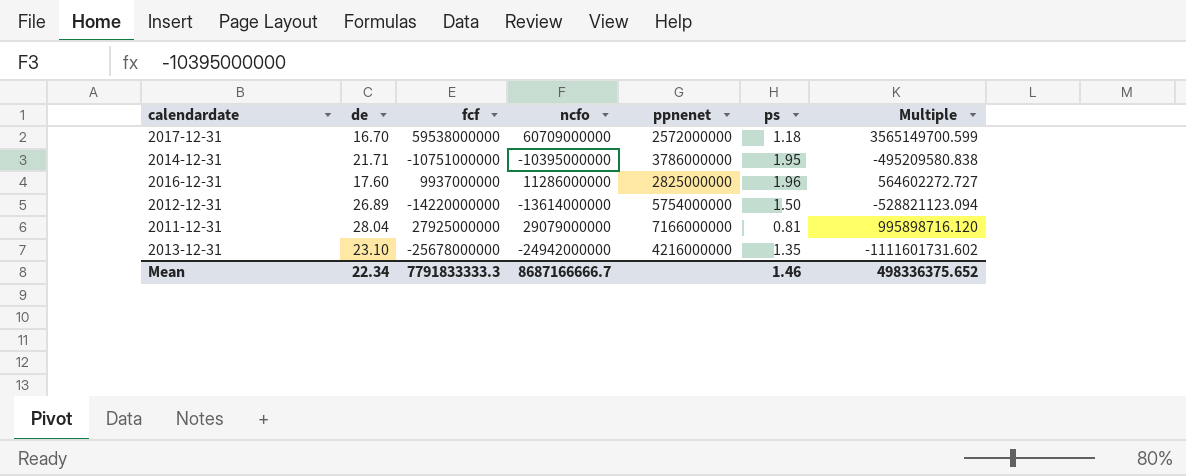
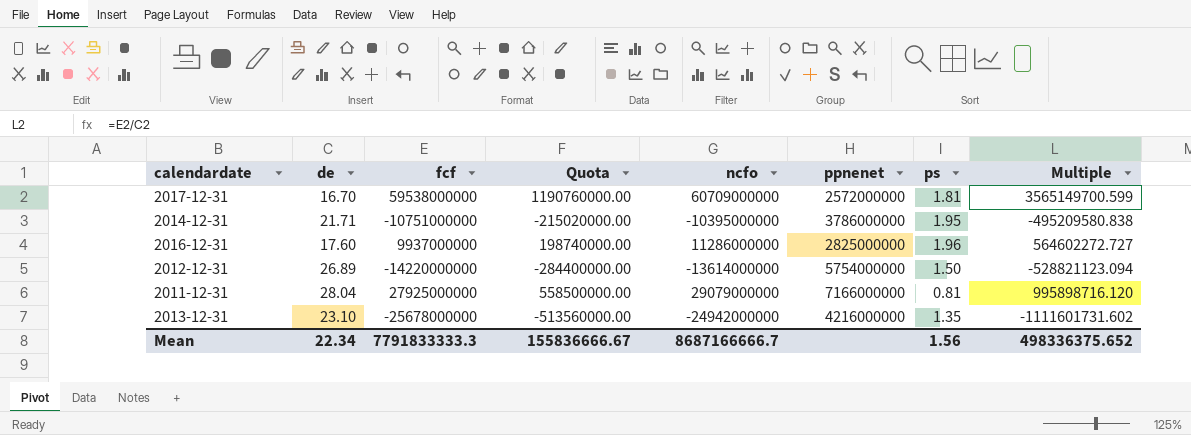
column Quota | formula: none -> [fcf] * 0.02
2017-12-31 | ps: 1.18 -> 1.81
Mean | ps: 1.46 -> 1.56

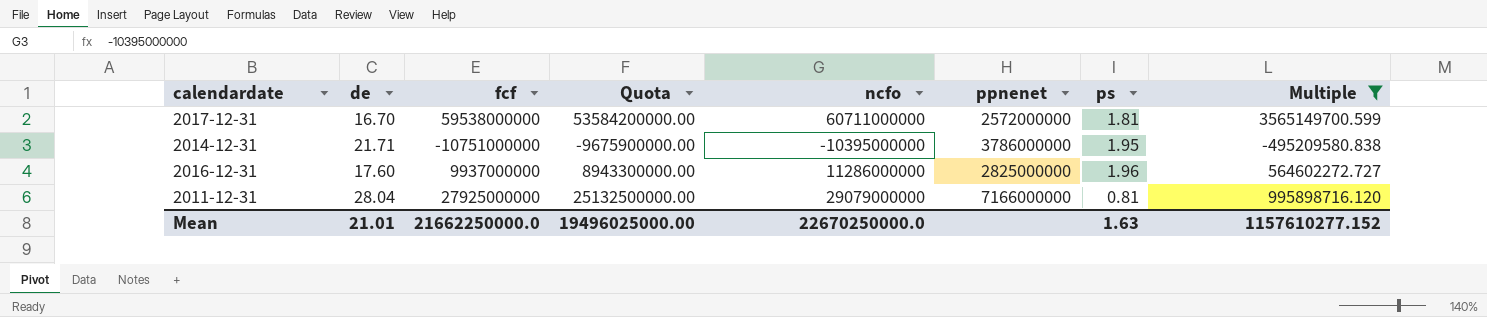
filter: none -> Multiple >= -495209580.838
column Quota | formula: [fcf] * 0.02 -> [fcf] * 0.9
2017-12-31 | ncfo: 60709000000 -> 60711000000
Mean | de: 22.34 -> 21.01
Mean | fcf: 7791833333.3 -> 21662250000.0
Mean | Quota: 155836666.67 -> 19496025000.00
Mean | ncfo: 8687166666.7 -> 22670250000.0
Mean | ps: 1.56 -> 1.63
Mean | Multiple: 498336375.652 -> 1157610277.152

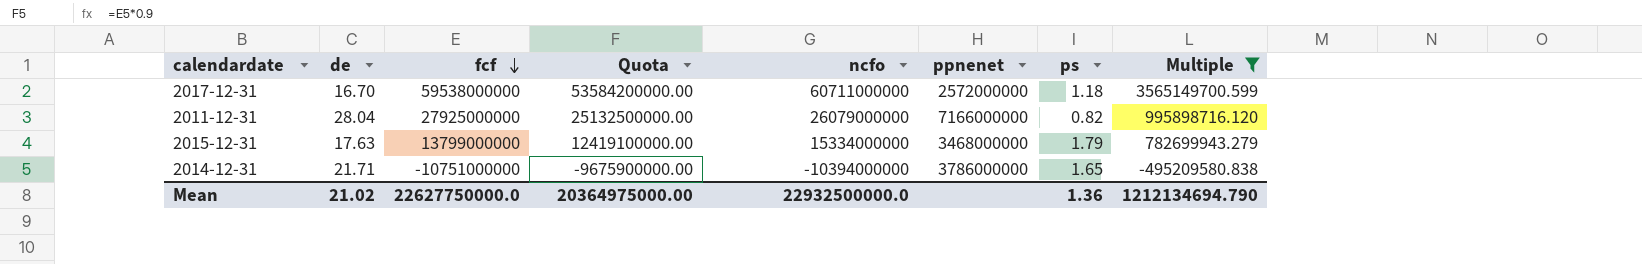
row order: none -> fcf descending
row 2016-12-31: 17.60 | 9937000000 | 8943300000.00 | 11286000000 | 2825000000 | 1.96 | 564602272.727 -> none
2017-12-31 | ps: 1.81 -> 1.18
2011-12-31 | ncfo: 29079000000 -> 26079000000
2011-12-31 | ps: 0.81 -> 0.82
row 2015-12-31: none -> 17.63 | 13799000000 | 12419100000.00 | 15334000000 | 3468000000 | 1.79 | 782699943.279
2014-12-31 | ncfo: -10395000000 -> -10394000000
2014-12-31 | ps: 1.95 -> 1.65
Mean | de: 21.01 -> 21.02
Mean | fcf: 21662250000.0 -> 22627750000.0
Mean | Quota: 19496025000.00 -> 20364975000.00
Mean | ncfo: 22670250000.0 -> 22932500000.0
Mean | ps: 1.63 -> 1.36
Mean | Multiple: 1157610277.152 -> 1212134694.790

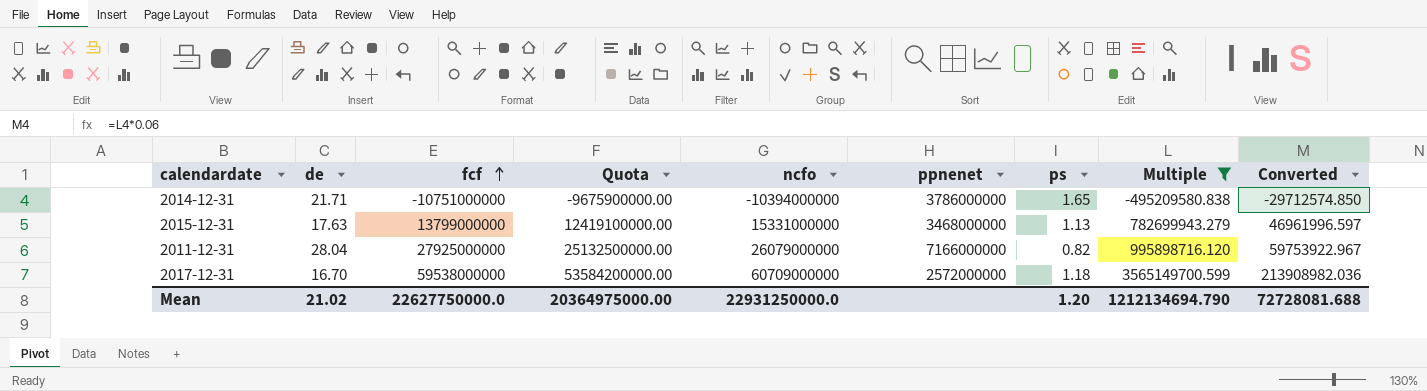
row order: fcf descending -> fcf ascending
column Converted | formula: none -> [Multiple] * 0.06
2015-12-31 | ncfo: 15334000000 -> 15331000000
2015-12-31 | ps: 1.79 -> 1.13
2017-12-31 | ncfo: 60711000000 -> 60709000000
Mean | ncfo: 22932500000.0 -> 22931250000.0
Mean | ps: 1.36 -> 1.20

